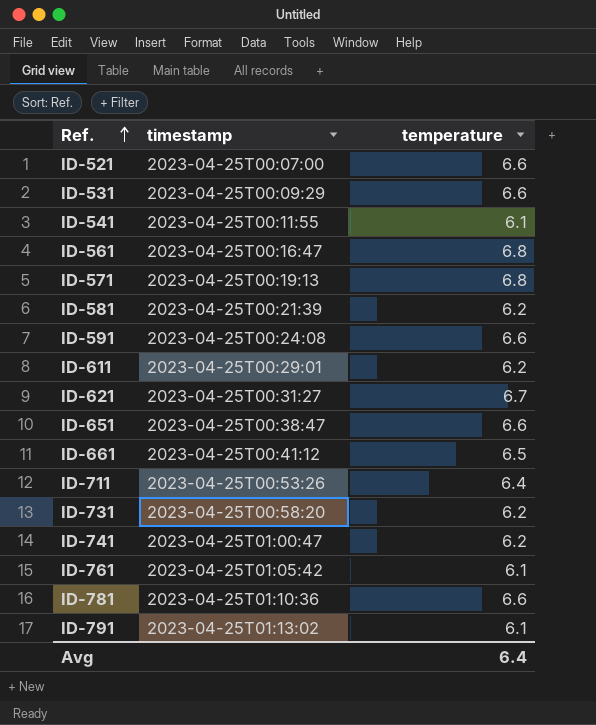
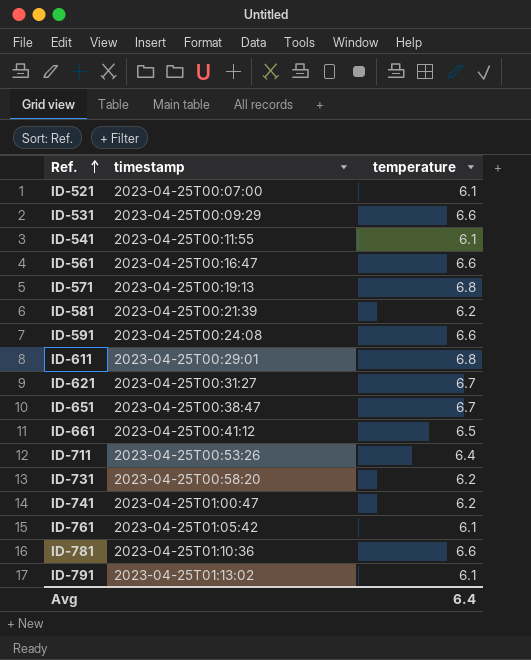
ID-521 | temperature: 6.6 -> 6.1
ID-561 | temperature: 6.8 -> 6.6
ID-611 | temperature: 6.2 -> 6.8
ID-651 | temperature: 6.6 -> 6.7

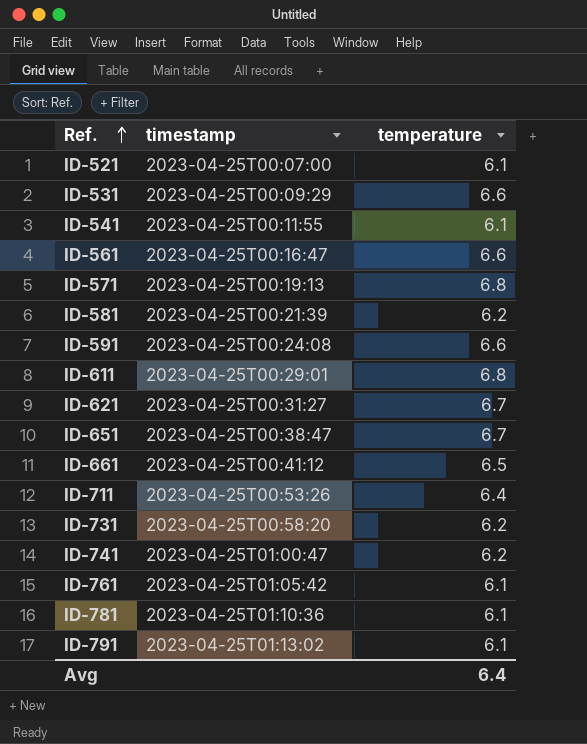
ID-781 | temperature: 6.6 -> 6.1

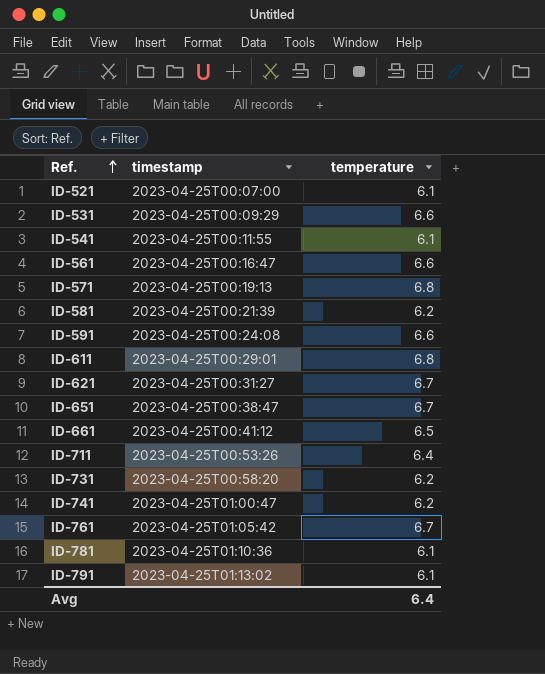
ID-761 | temperature: 6.1 -> 6.7

